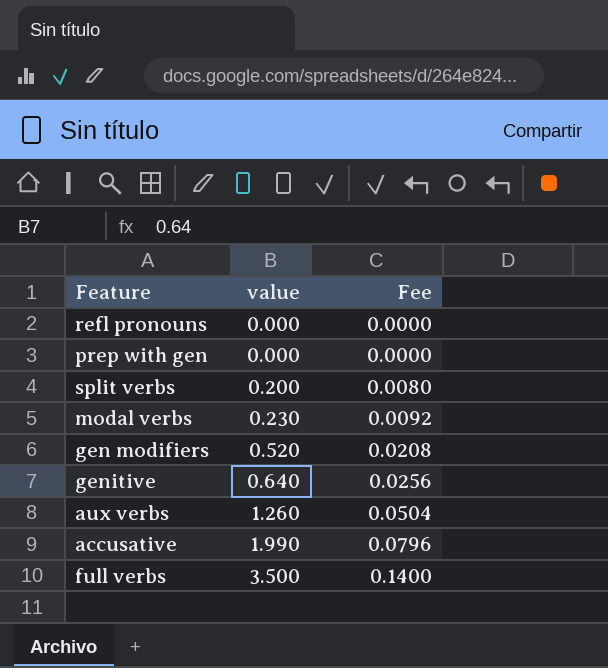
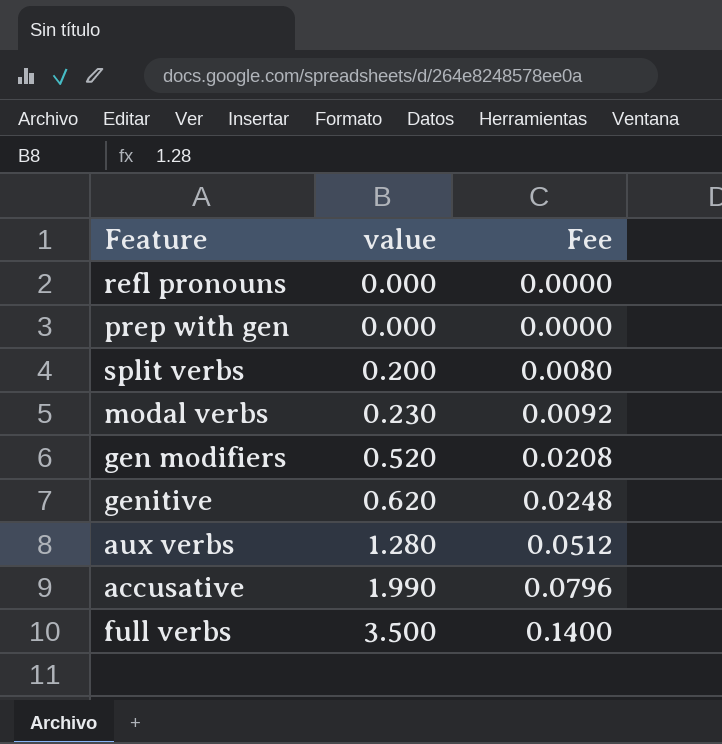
genitive | value: 0.640 -> 0.620
genitive | Fee: 0.0256 -> 0.0248
aux verbs | value: 1.260 -> 1.280
aux verbs | Fee: 0.0504 -> 0.0512

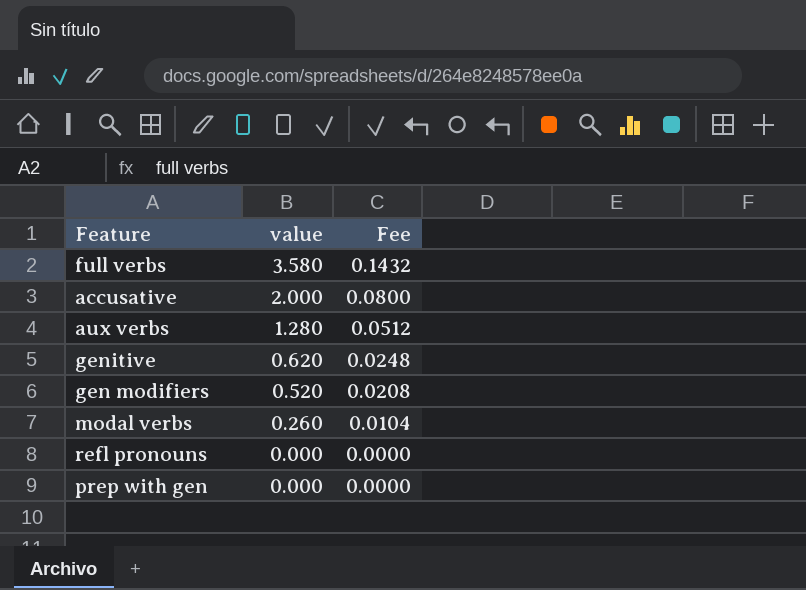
row order: value ascending -> value descending
row split verbs: 0.200 | 0.0080 -> none
full verbs | value: 3.500 -> 3.580
full verbs | Fee: 0.1400 -> 0.1432
accusative | value: 1.990 -> 2.000
accusative | Fee: 0.0796 -> 0.0800
modal verbs | value: 0.230 -> 0.260
modal verbs | Fee: 0.0092 -> 0.0104

